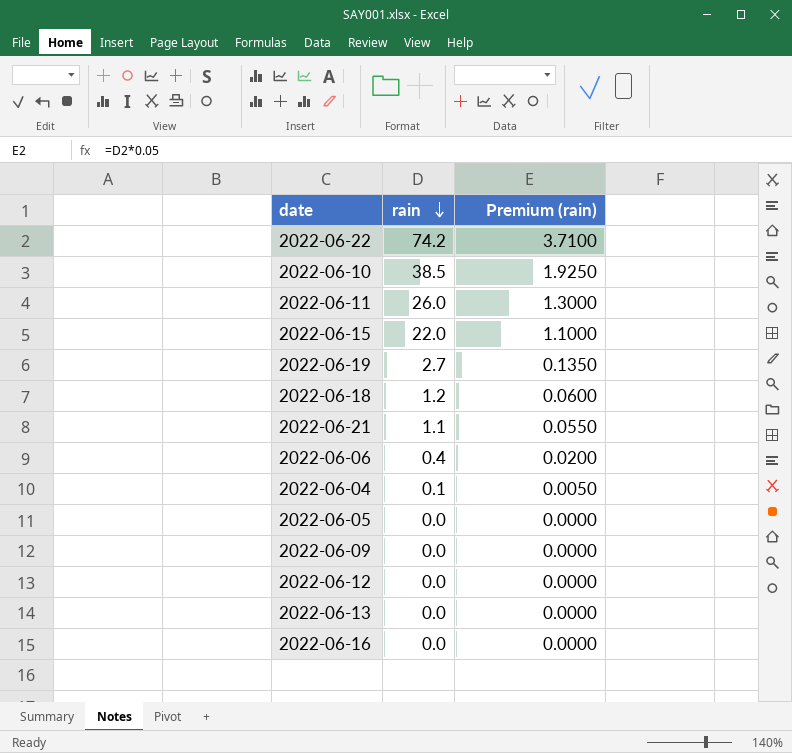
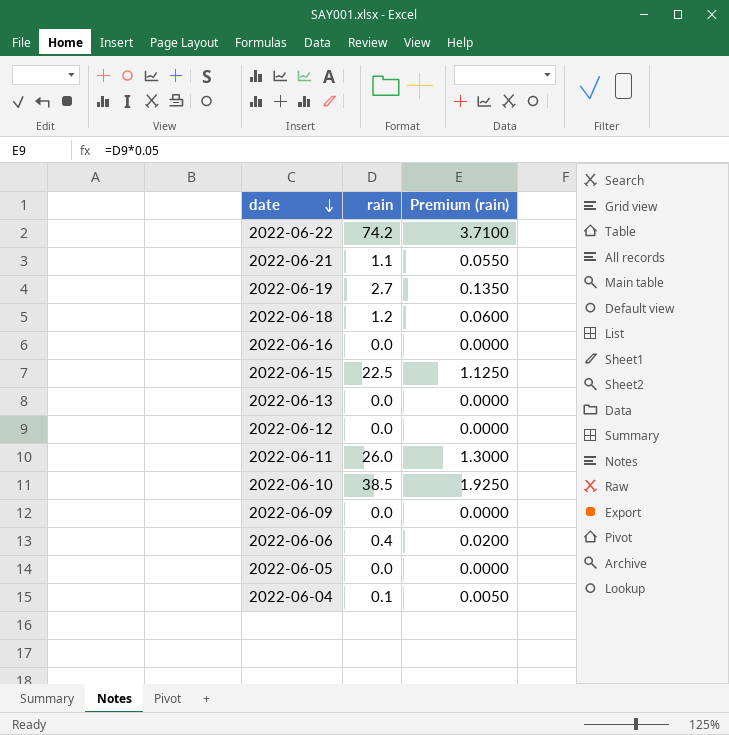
row order: rain descending -> date descending
2022-06-15 | rain: 22.0 -> 22.5
2022-06-15 | Premium (rain): 1.1000 -> 1.1250

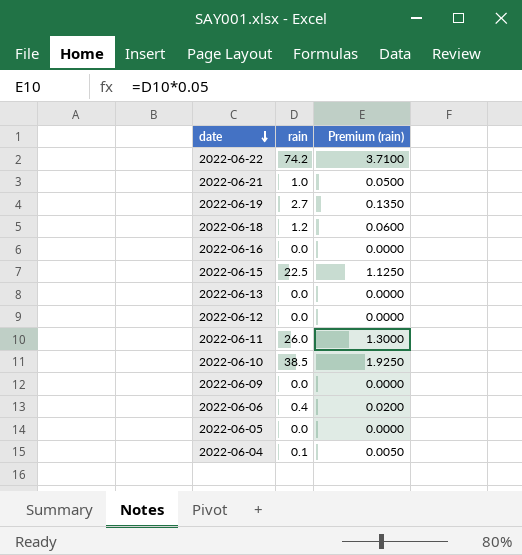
2022-06-21 | rain: 1.1 -> 1.0
2022-06-21 | Premium (rain): 0.0550 -> 0.0500

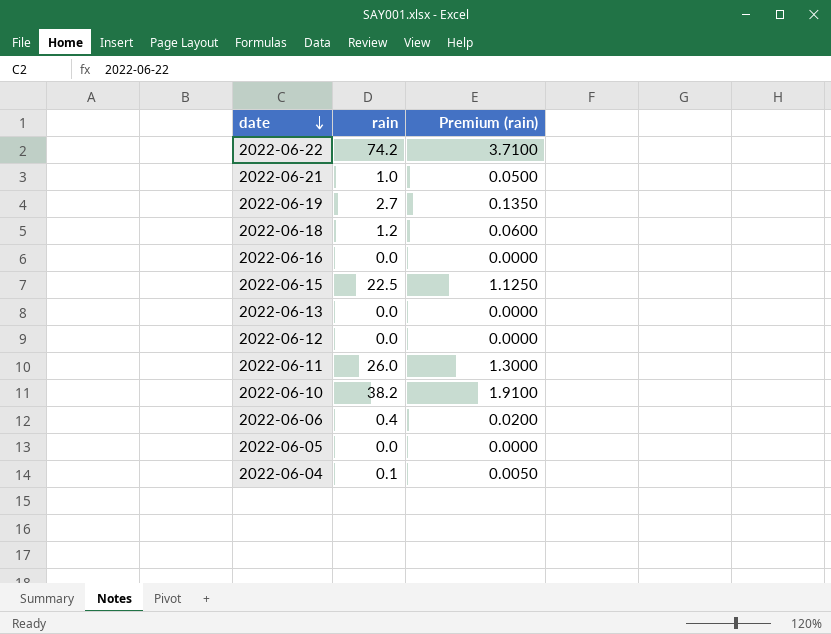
row 2022-06-09: 0.0 | 0.0000 -> none
2022-06-10 | rain: 38.5 -> 38.2
2022-06-10 | Premium (rain): 1.9250 -> 1.9100

